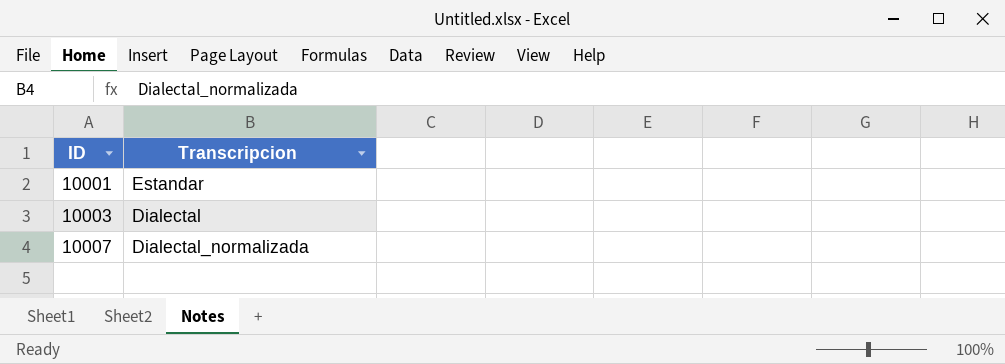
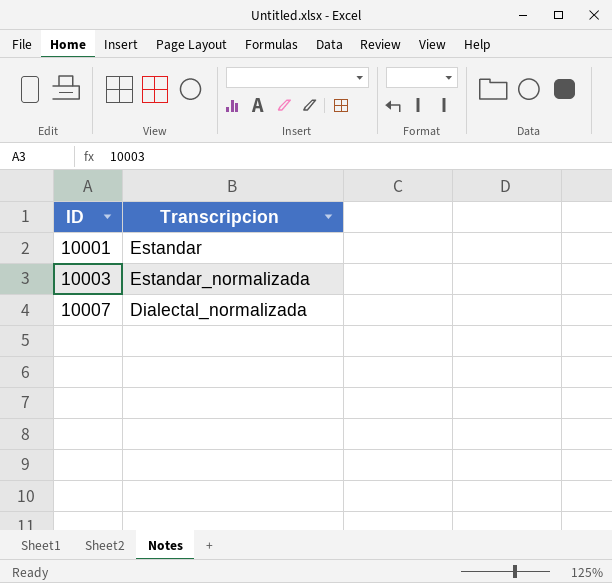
10003 | Transcripcion: Dialectal -> Estandar_normalizada

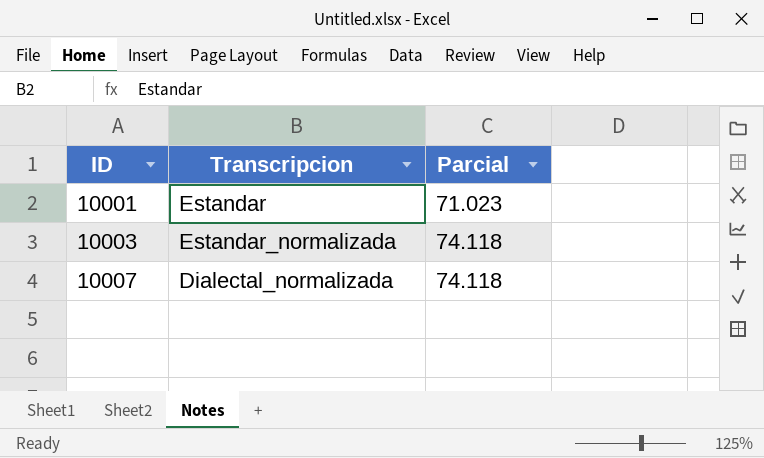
column Parcial | position: none -> 3

